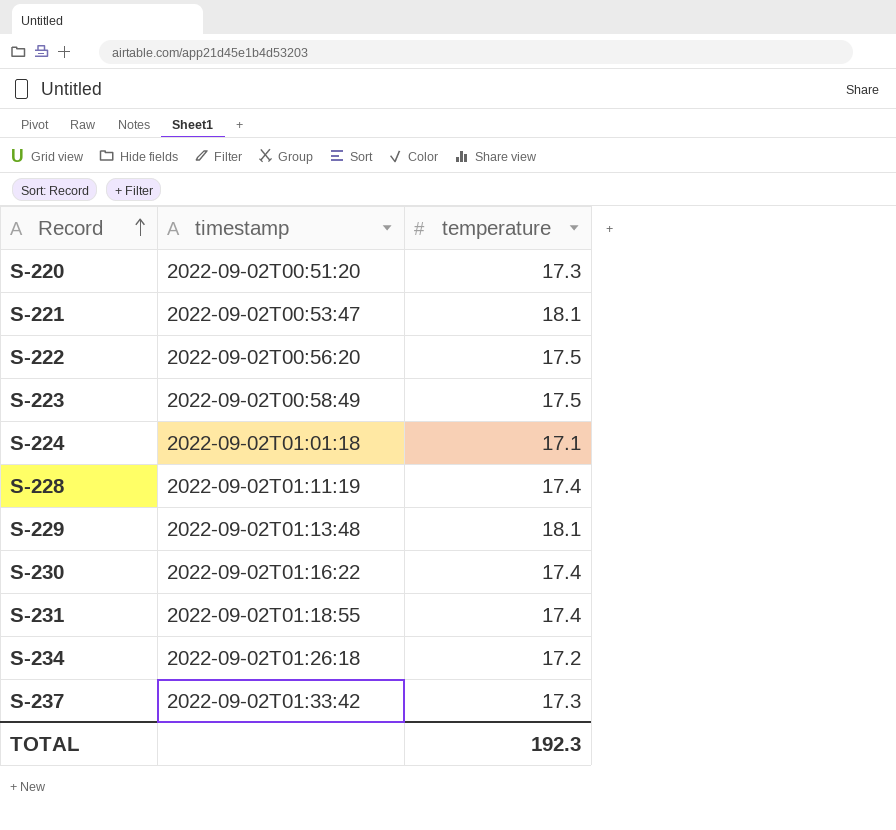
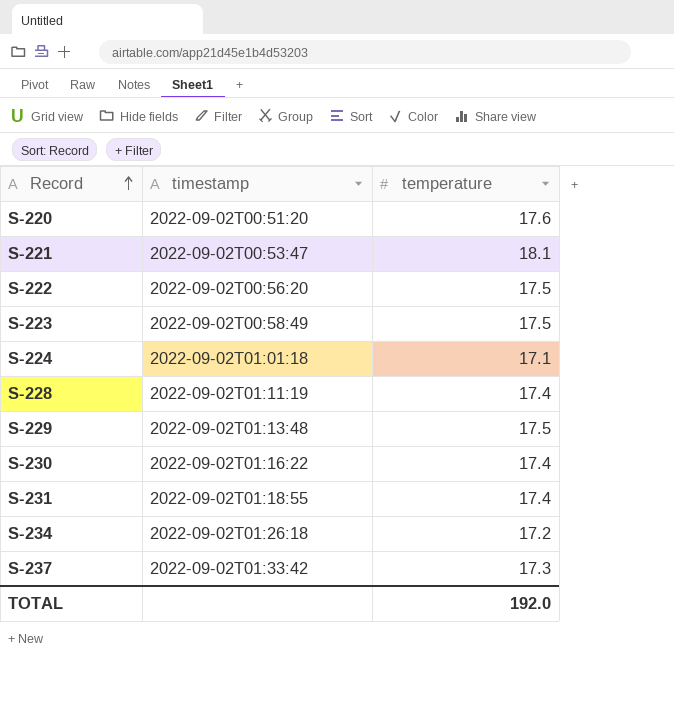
S-220 | temperature: 17.3 -> 17.6
S-229 | temperature: 18.1 -> 17.5
TOTAL | temperature: 192.3 -> 192.0

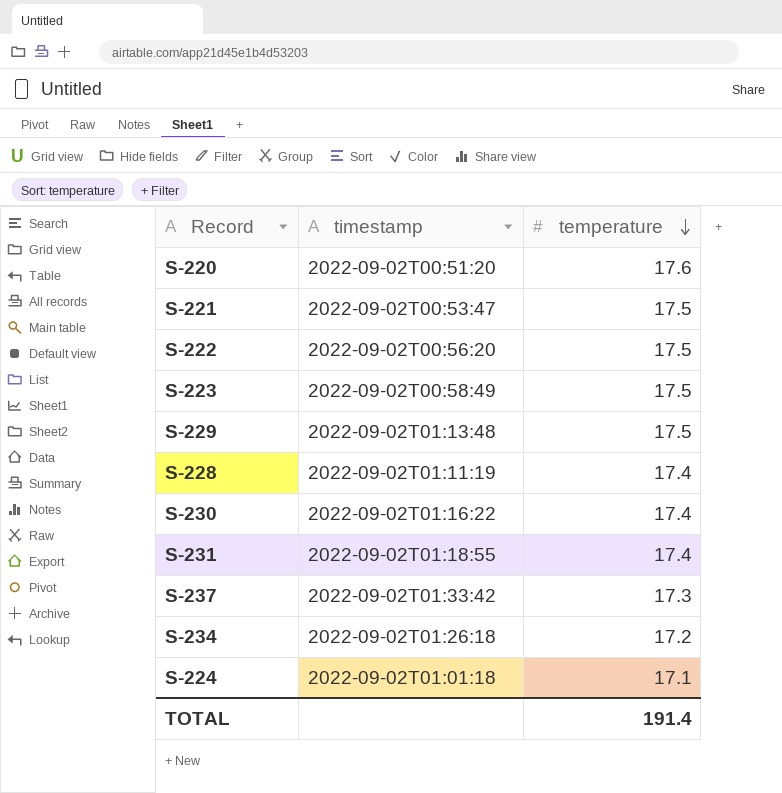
row order: Record ascending -> temperature descending
S-221 | temperature: 18.1 -> 17.5
TOTAL | temperature: 192.0 -> 191.4

